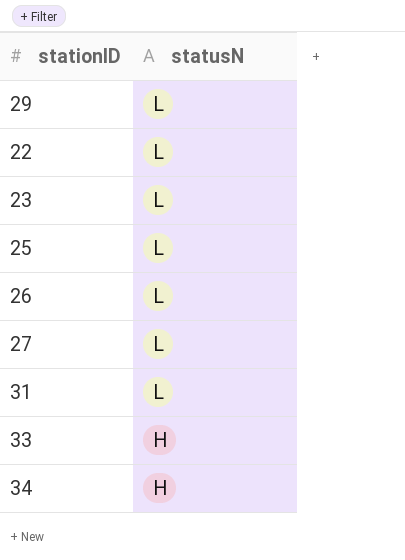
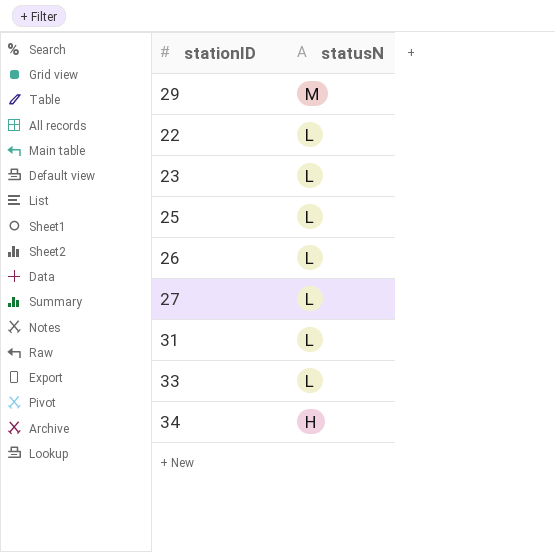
29 | statusN: L -> M
33 | statusN: H -> L

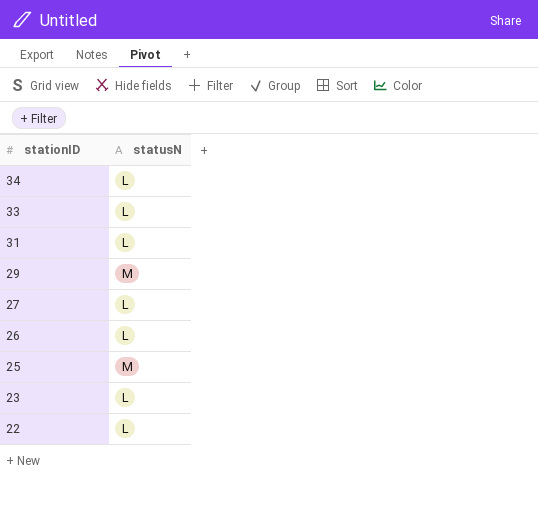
row order: statusN descending -> stationID descending
34 | statusN: H -> L
25 | statusN: L -> M

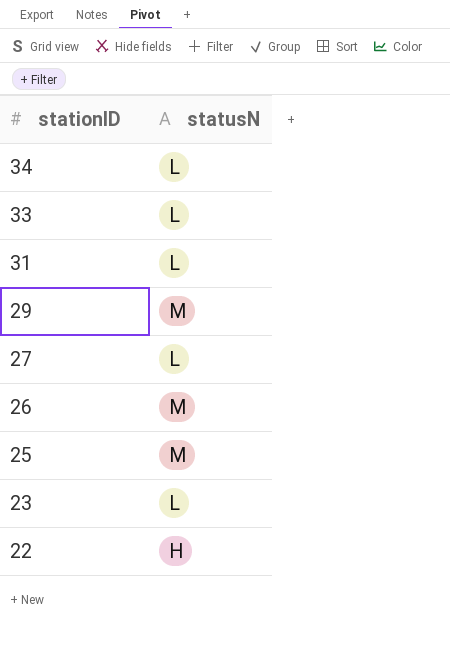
26 | statusN: L -> M
22 | statusN: L -> H

